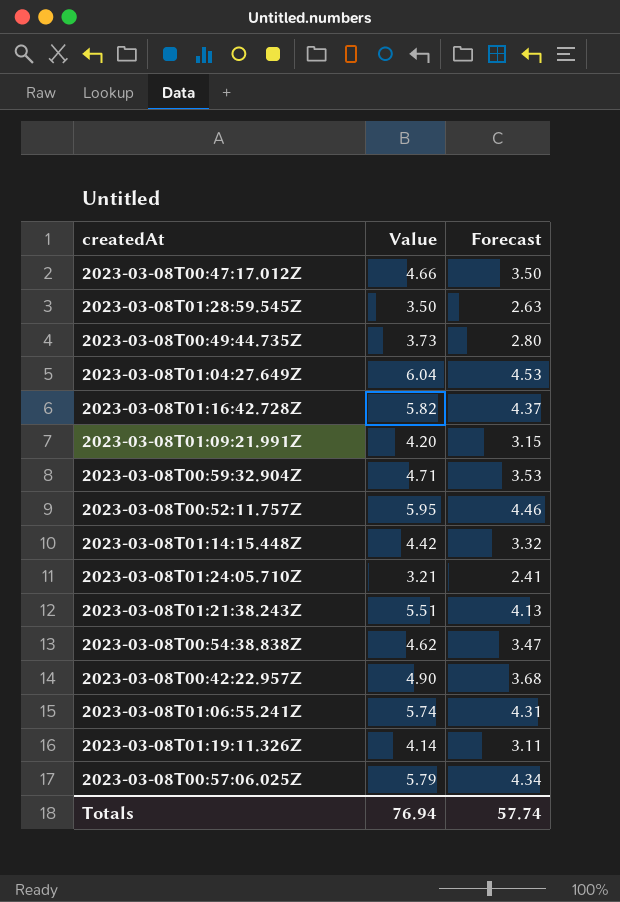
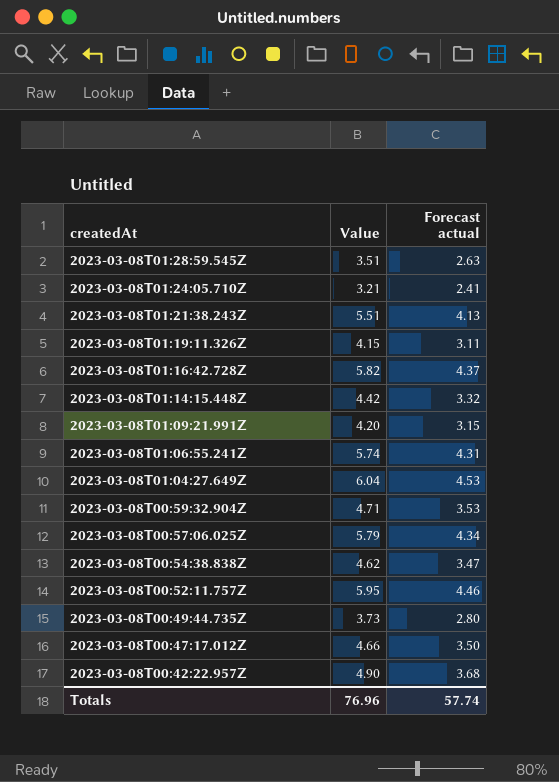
row order: none -> createdAt descending
column name: Forecast -> Forecast actual
2023-03-08T01:28:59.545Z | Value: 3.50 -> 3.51
2023-03-08T01:19:11.326Z | Value: 4.14 -> 4.15
Totals | Value: 76.94 -> 76.96

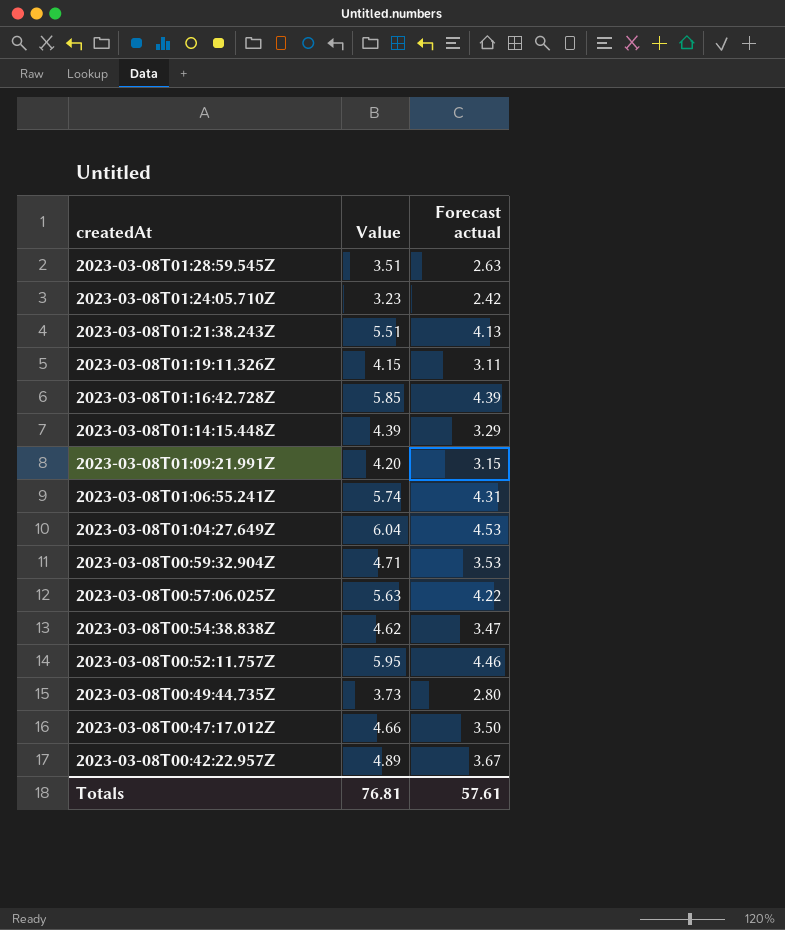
2023-03-08T01:24:05.710Z | Value: 3.21 -> 3.23
2023-03-08T01:24:05.710Z | Forecast actual: 2.41 -> 2.42
2023-03-08T01:16:42.728Z | Value: 5.82 -> 5.85
2023-03-08T01:16:42.728Z | Forecast actual: 4.37 -> 4.39
2023-03-08T01:14:15.448Z | Value: 4.42 -> 4.39
2023-03-08T01:14:15.448Z | Forecast actual: 3.32 -> 3.29
2023-03-08T00:57:06.025Z | Value: 5.79 -> 5.63
2023-03-08T00:57:06.025Z | Forecast actual: 4.34 -> 4.22
2023-03-08T00:42:22.957Z | Value: 4.90 -> 4.89
2023-03-08T00:42:22.957Z | Forecast actual: 3.68 -> 3.67
Totals | Value: 76.96 -> 76.81
Totals | Forecast actual: 57.74 -> 57.61

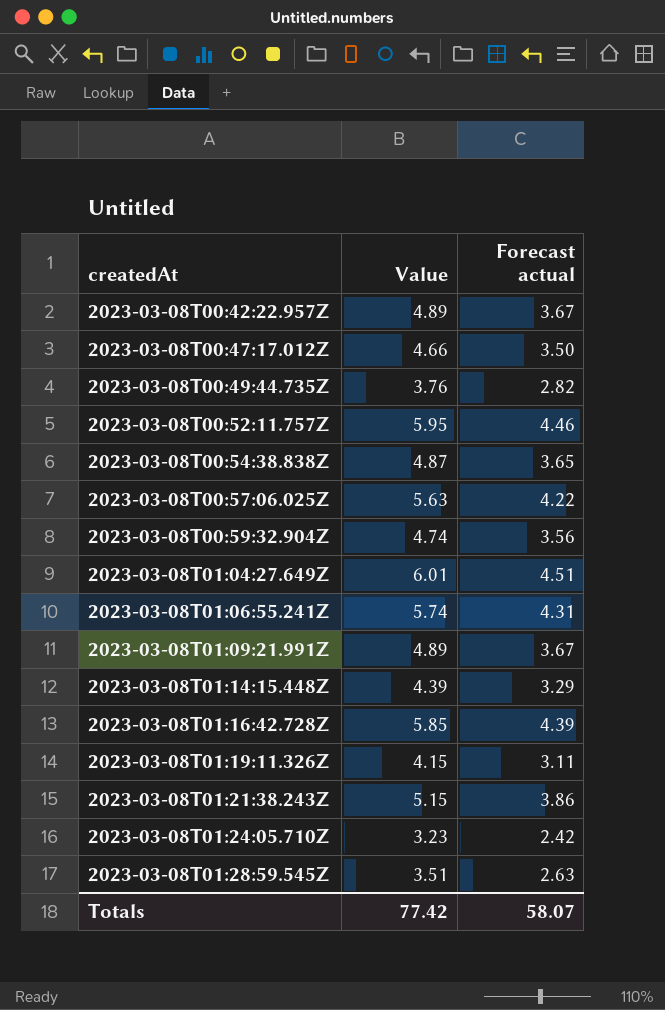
row order: createdAt descending -> createdAt ascending
2023-03-08T00:49:44.735Z | Value: 3.73 -> 3.76
2023-03-08T00:49:44.735Z | Forecast actual: 2.80 -> 2.82
2023-03-08T00:54:38.838Z | Value: 4.62 -> 4.87
2023-03-08T00:54:38.838Z | Forecast actual: 3.47 -> 3.65
2023-03-08T00:59:32.904Z | Value: 4.71 -> 4.74
2023-03-08T00:59:32.904Z | Forecast actual: 3.53 -> 3.56
2023-03-08T01:04:27.649Z | Value: 6.04 -> 6.01
2023-03-08T01:04:27.649Z | Forecast actual: 4.53 -> 4.51
2023-03-08T01:09:21.991Z | Value: 4.20 -> 4.89
2023-03-08T01:09:21.991Z | Forecast actual: 3.15 -> 3.67
2023-03-08T01:21:38.243Z | Value: 5.51 -> 5.15
2023-03-08T01:21:38.243Z | Forecast actual: 4.13 -> 3.86
Totals | Value: 76.81 -> 77.42
Totals | Forecast actual: 57.61 -> 58.07

